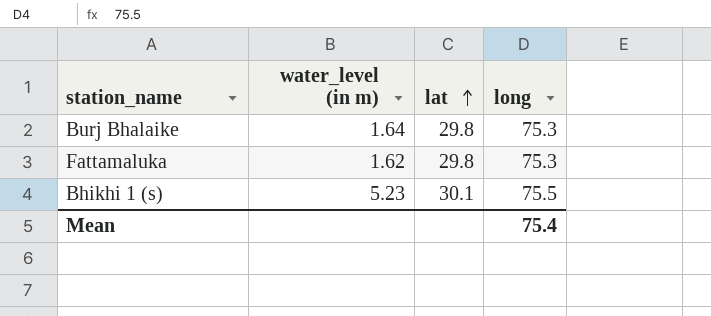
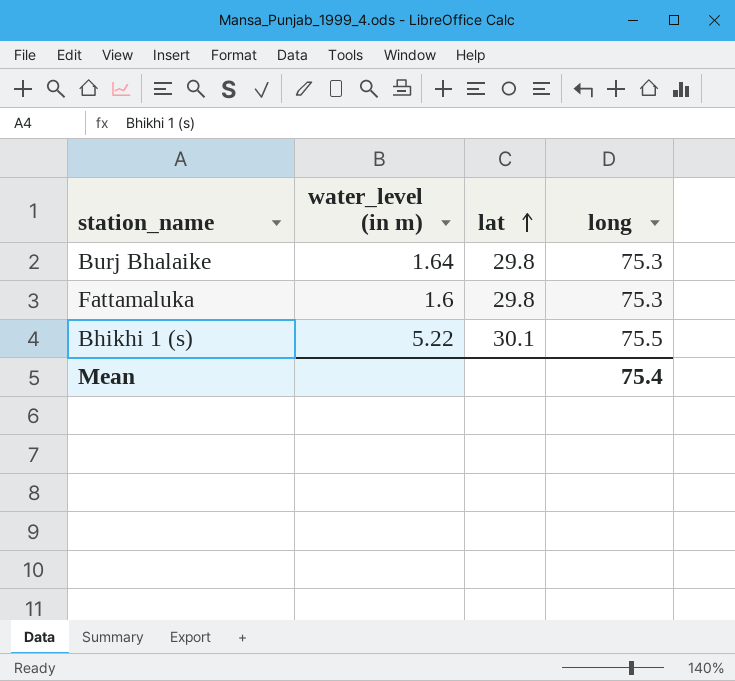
Fattamaluka | water_level (in m): 1.62 -> 1.6
Bhikhi 1 (s) | water_level (in m): 5.23 -> 5.22

